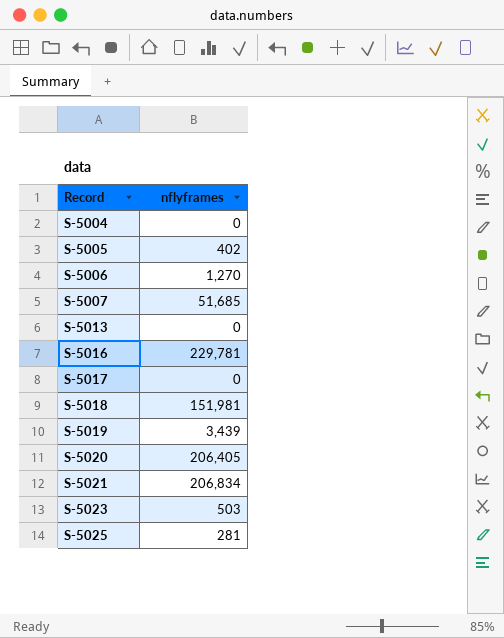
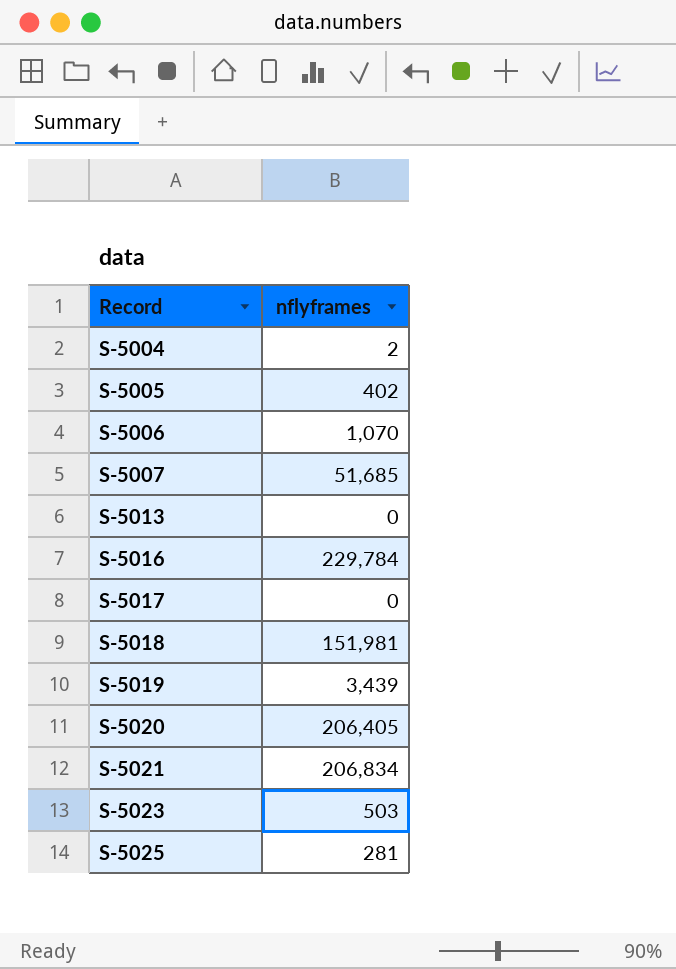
S-5004 | nflyframes: 0 -> 2
S-5006 | nflyframes: 1,270 -> 1,070
S-5016 | nflyframes: 229,781 -> 229,784

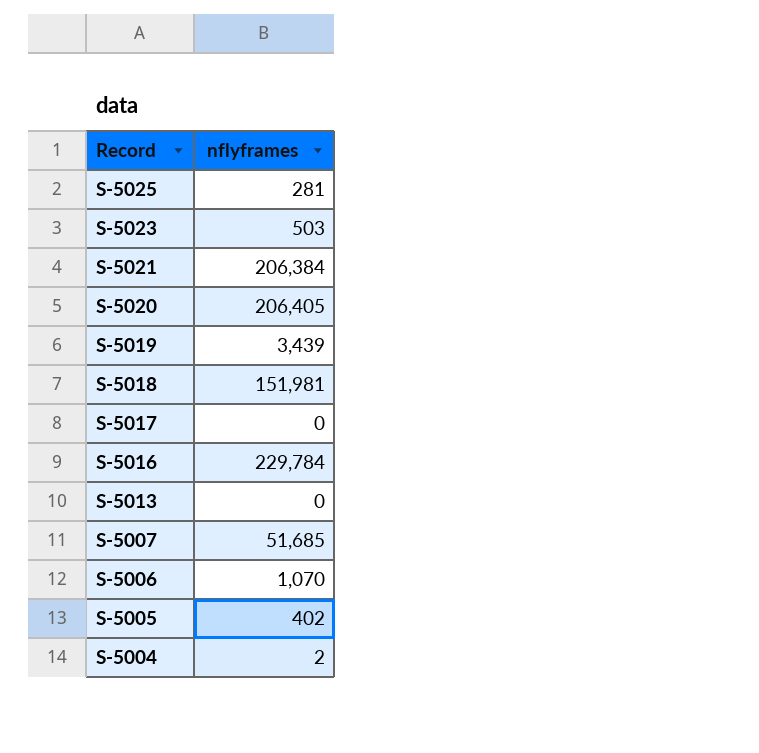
row order: Record ascending -> Record descending
S-5021 | nflyframes: 206,834 -> 206,384

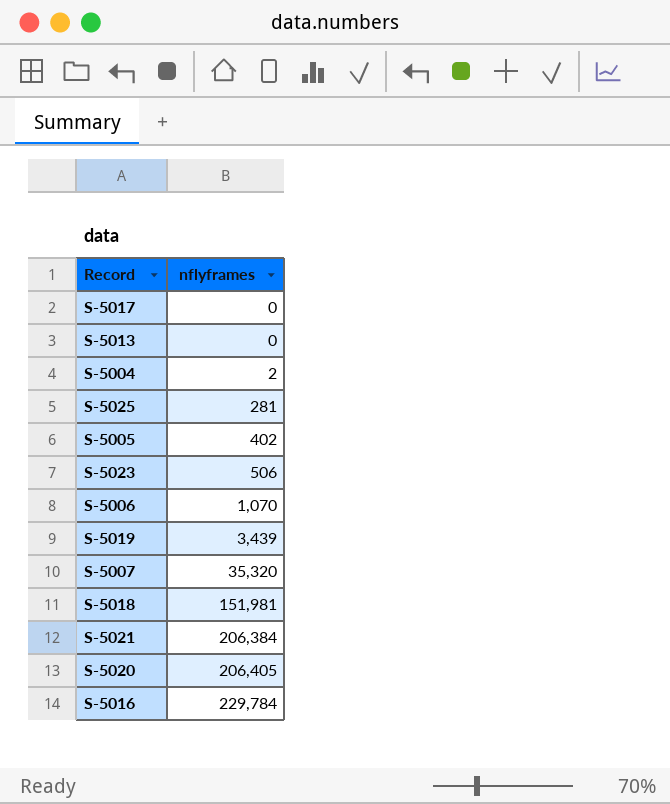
row order: Record descending -> nflyframes ascending
S-5023 | nflyframes: 503 -> 506
S-5007 | nflyframes: 51,685 -> 35,320

